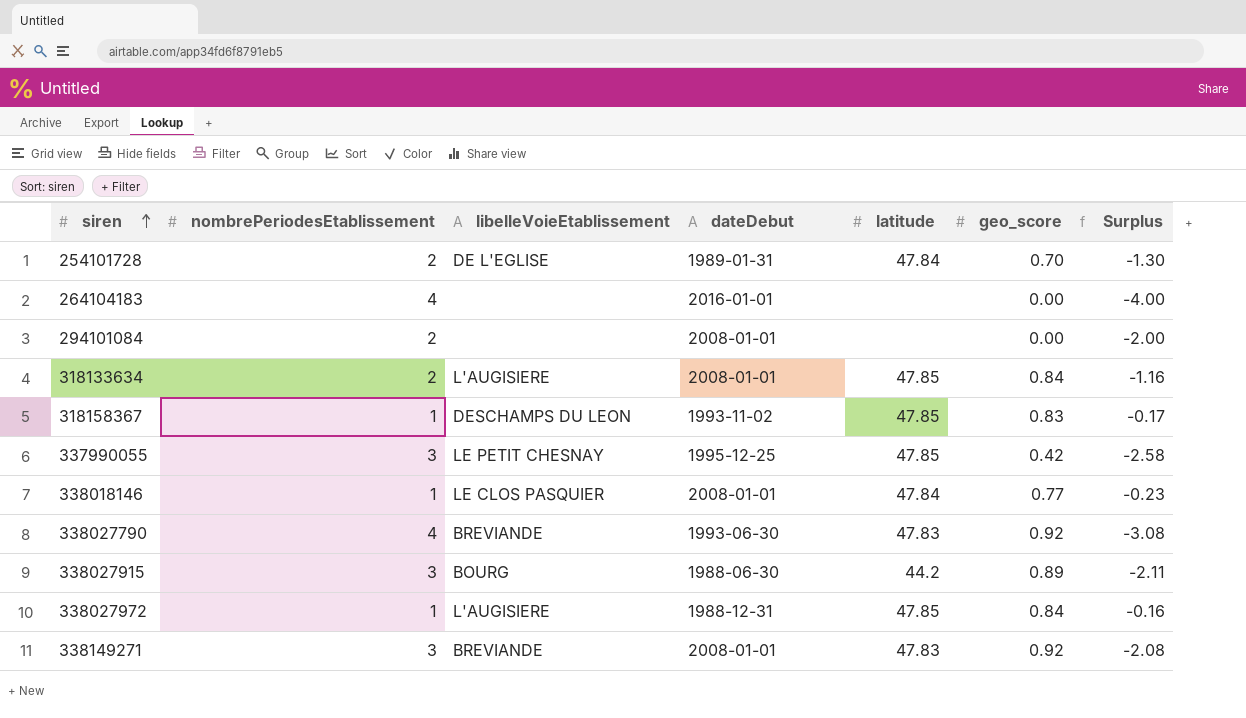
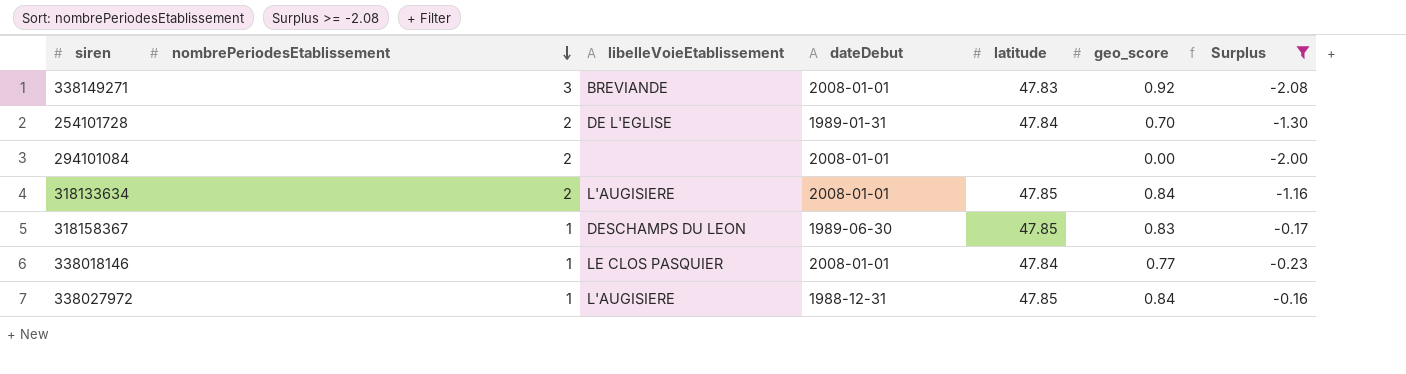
filter: none -> Surplus >= -2.08
row order: siren ascending -> nombrePeriodesEtablissement descending
318158367 | dateDebut: 1993-11-02 -> 1989-06-30

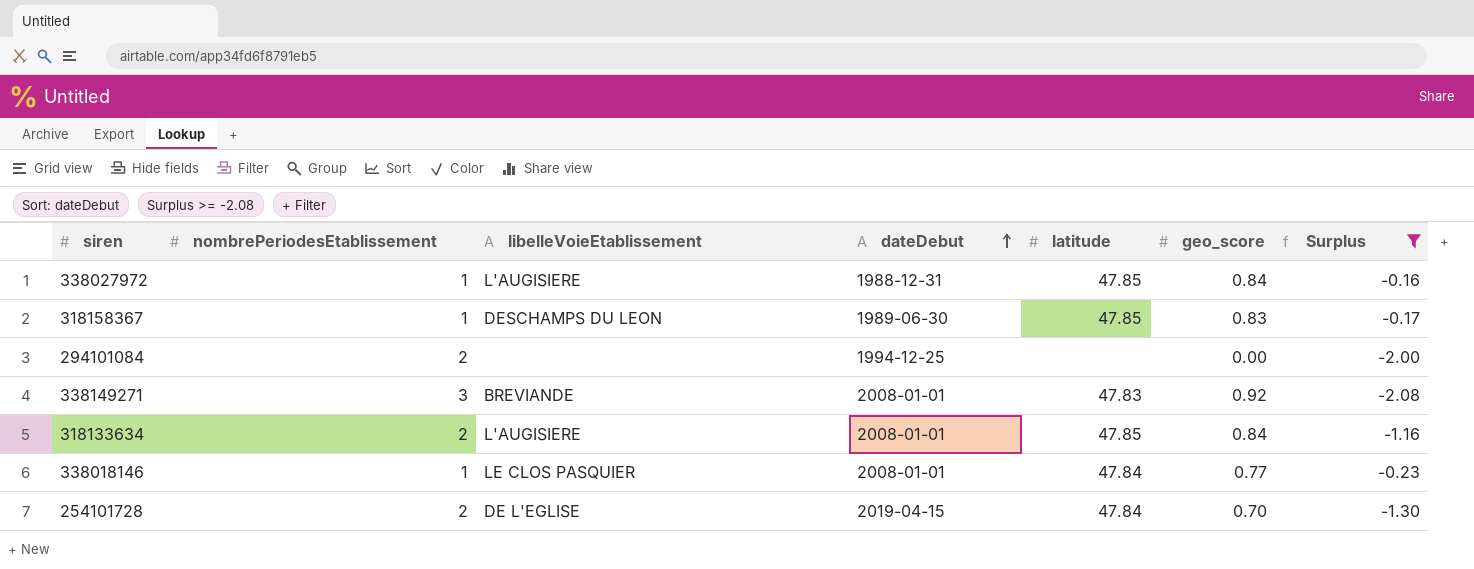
row order: nombrePeriodesEtablissement descending -> dateDebut ascending
294101084 | dateDebut: 2008-01-01 -> 1994-12-25
254101728 | dateDebut: 1989-01-31 -> 2019-04-15

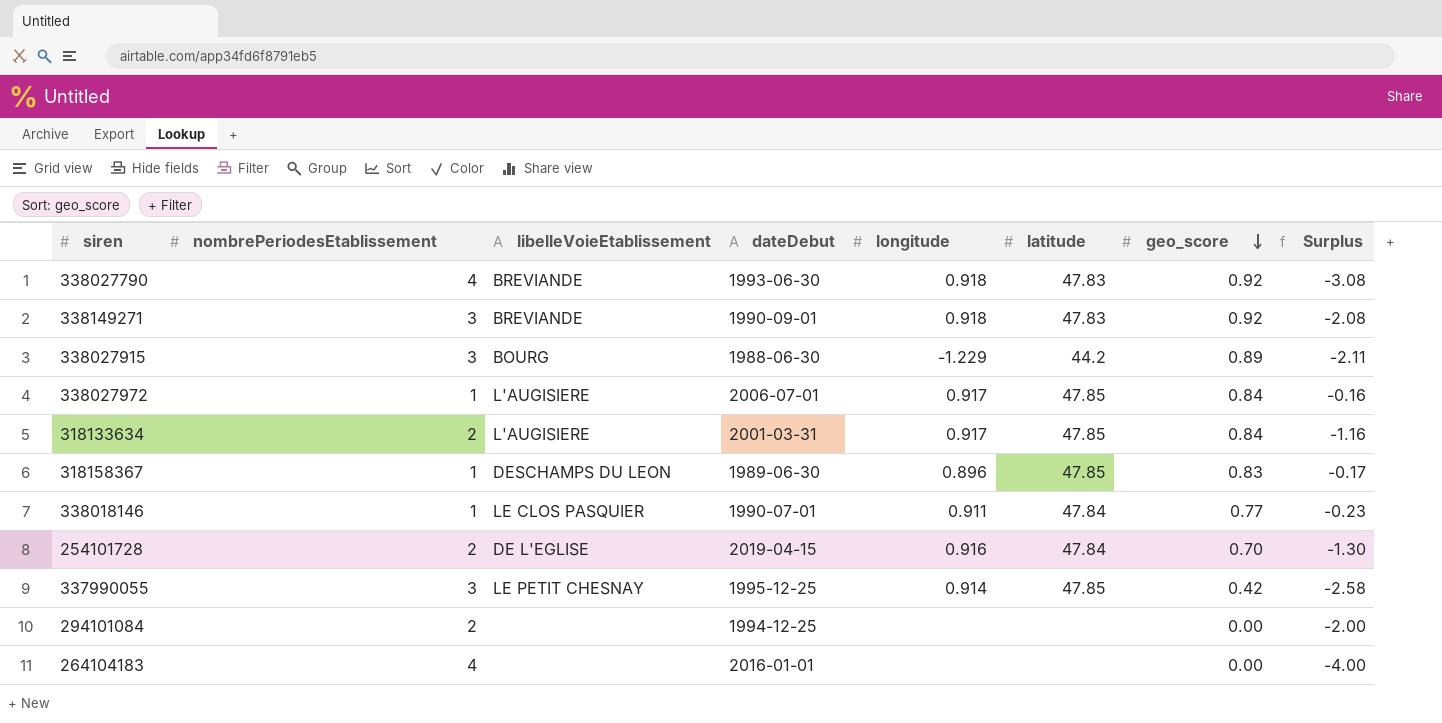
filter: Surplus >= -2.08 -> none
row order: dateDebut ascending -> geo_score descending
column longitude | position: none -> 5
338149271 | dateDebut: 2008-01-01 -> 1990-09-01
338027972 | dateDebut: 1988-12-31 -> 2006-07-01
318133634 | dateDebut: 2008-01-01 -> 2001-03-31
338018146 | dateDebut: 2008-01-01 -> 1990-07-01

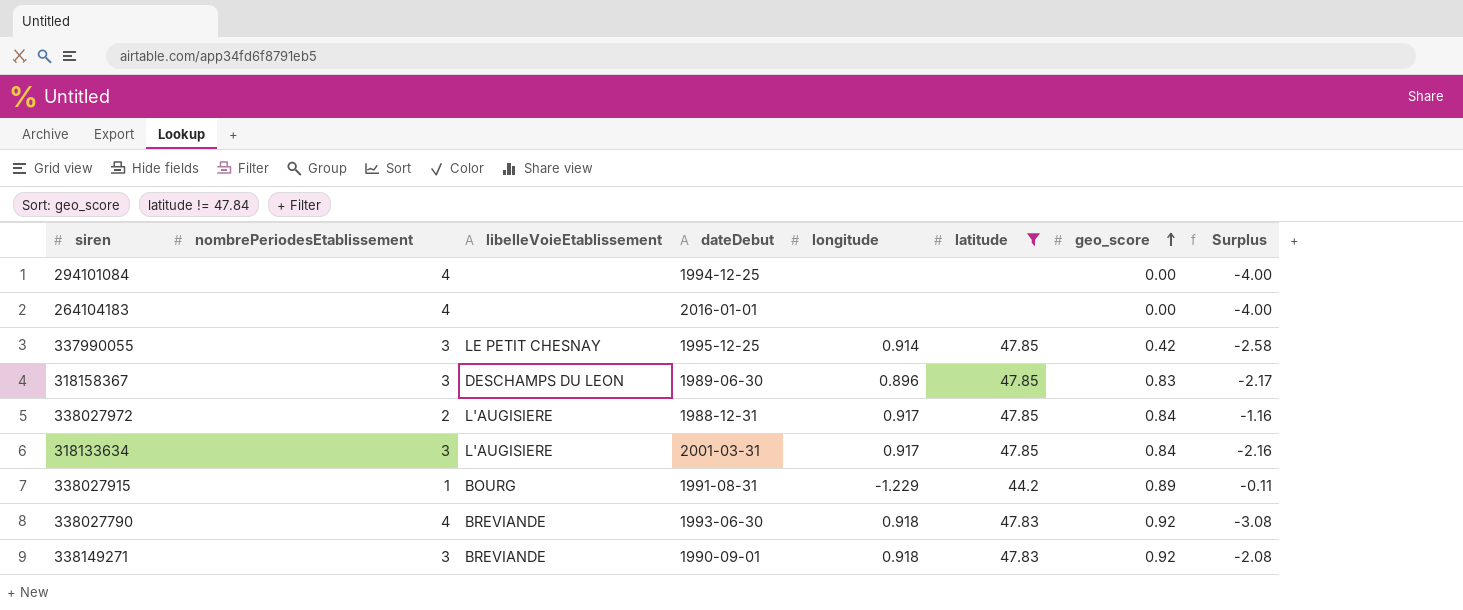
filter: none -> latitude != 47.84
row order: geo_score descending -> geo_score ascending
294101084 | nombrePeriodesEtablissement: 2 -> 4
294101084 | Surplus: -2.00 -> -4.00
318158367 | nombrePeriodesEtablissement: 1 -> 3
318158367 | Surplus: -0.17 -> -2.17
338027972 | nombrePeriodesEtablissement: 1 -> 2
338027972 | dateDebut: 2006-07-01 -> 1988-12-31
338027972 | Surplus: -0.16 -> -1.16
318133634 | nombrePeriodesEtablissement: 2 -> 3
318133634 | Surplus: -1.16 -> -2.16
338027915 | nombrePeriodesEtablissement: 3 -> 1
338027915 | dateDebut: 1988-06-30 -> 1991-08-31
338027915 | Surplus: -2.11 -> -0.11

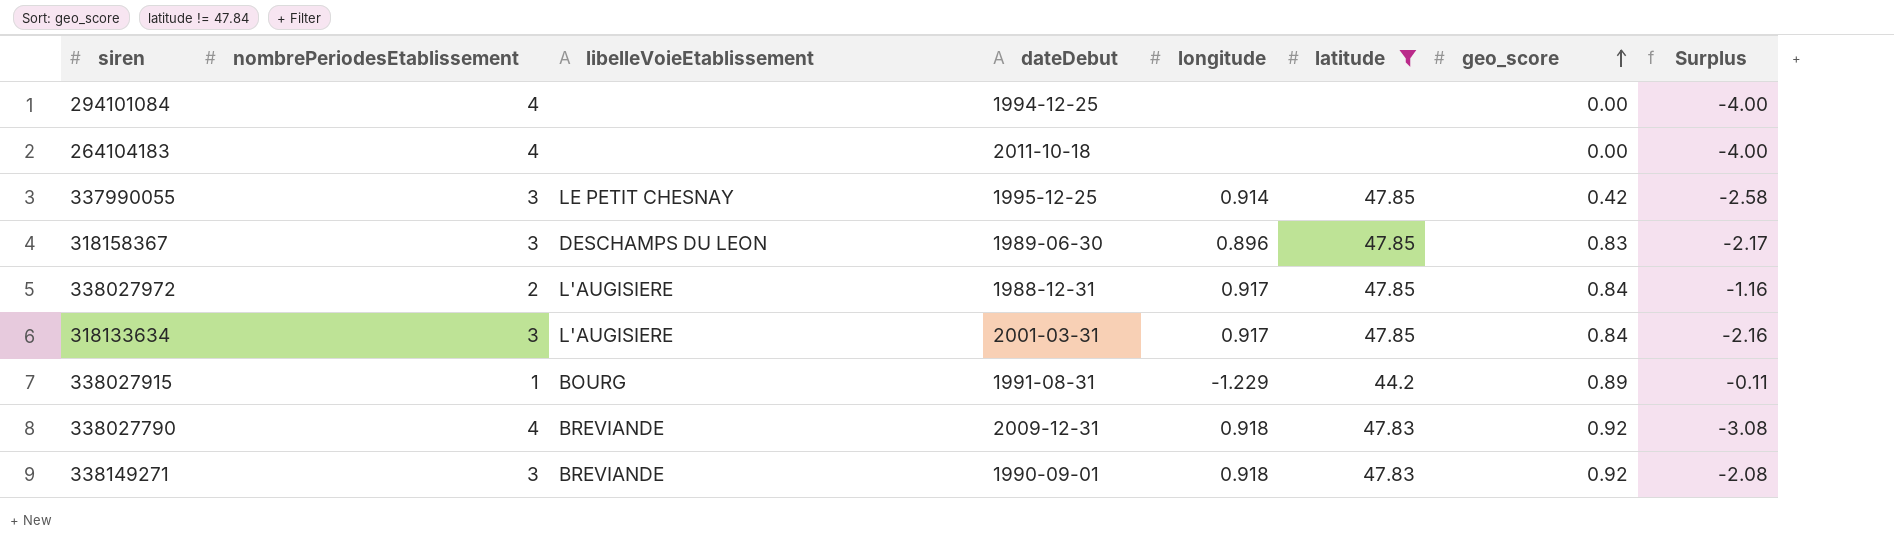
264104183 | dateDebut: 2016-01-01 -> 2011-10-18
338027790 | dateDebut: 1993-06-30 -> 2009-12-31

